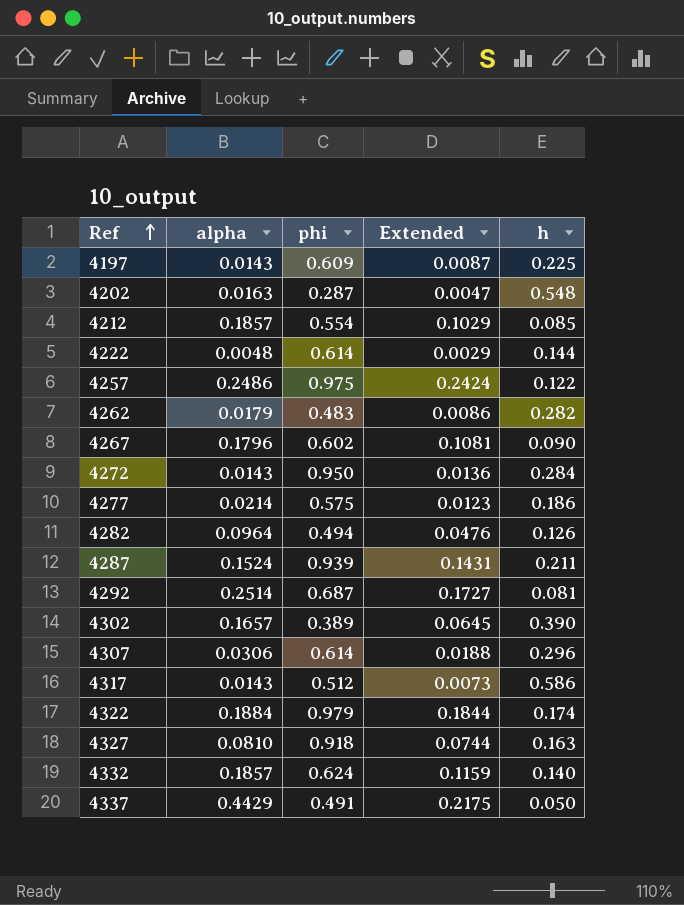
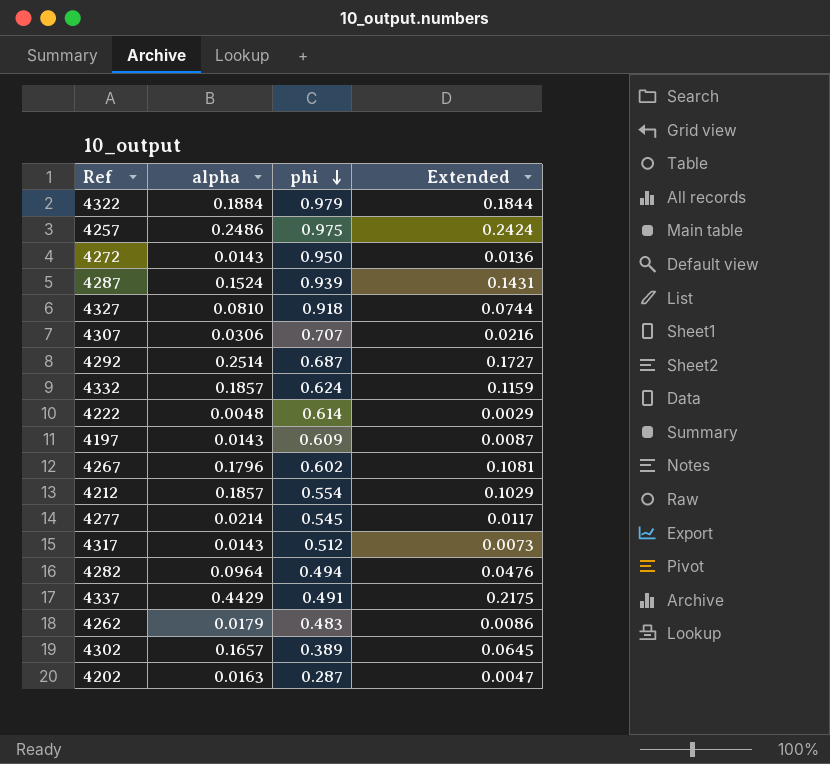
row order: Ref ascending -> phi descending
column h | position: 5 -> none
4307 | phi: 0.614 -> 0.707
4307 | Extended: 0.0188 -> 0.0216
4277 | phi: 0.575 -> 0.545
4277 | Extended: 0.0123 -> 0.0117

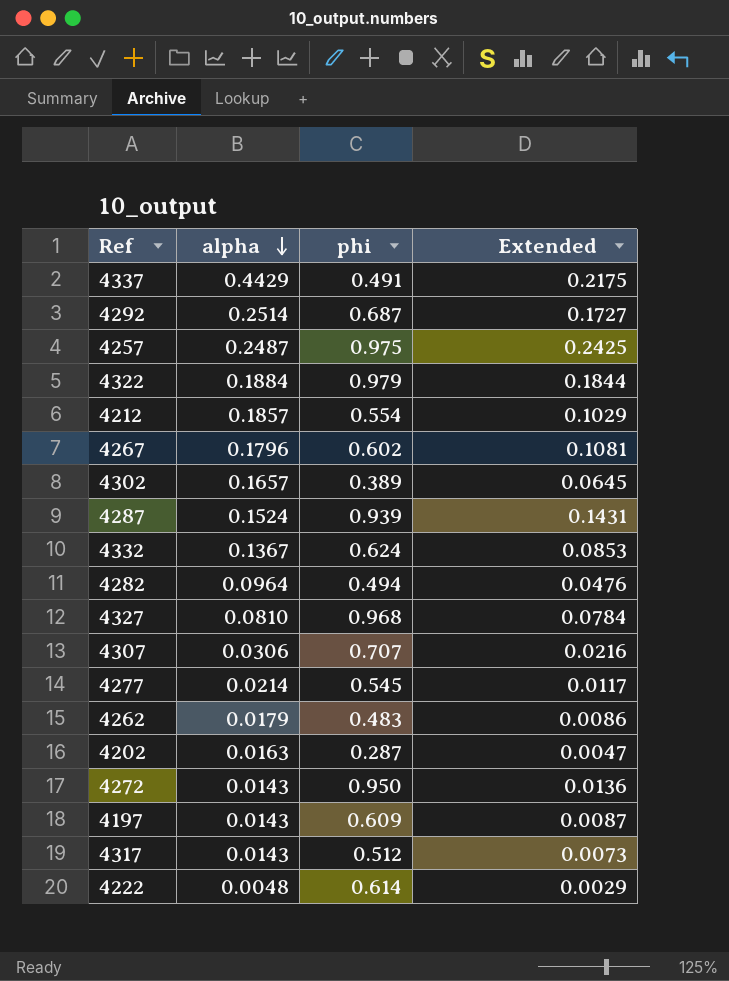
row order: phi descending -> alpha descending
4257 | alpha: 0.2486 -> 0.2487
4257 | Extended: 0.2424 -> 0.2425
4332 | alpha: 0.1857 -> 0.1367
4332 | Extended: 0.1159 -> 0.0853
4327 | phi: 0.918 -> 0.968
4327 | Extended: 0.0744 -> 0.0784

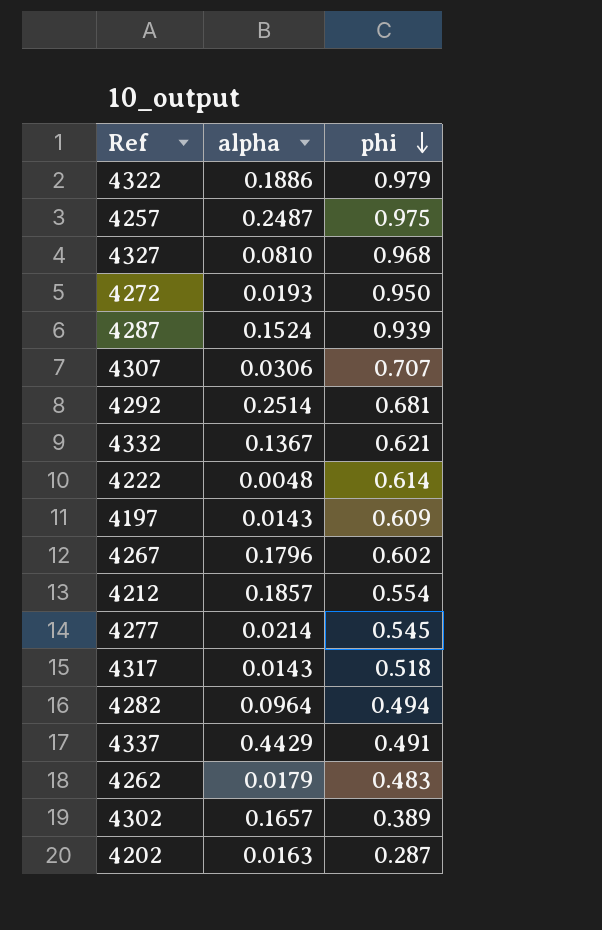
row order: alpha descending -> phi descending
column Extended | formula: [alpha] * [phi] -> none
4322 | alpha: 0.1884 -> 0.1886
4272 | alpha: 0.0143 -> 0.0193
4292 | phi: 0.687 -> 0.681
4332 | phi: 0.624 -> 0.621
4317 | phi: 0.512 -> 0.518

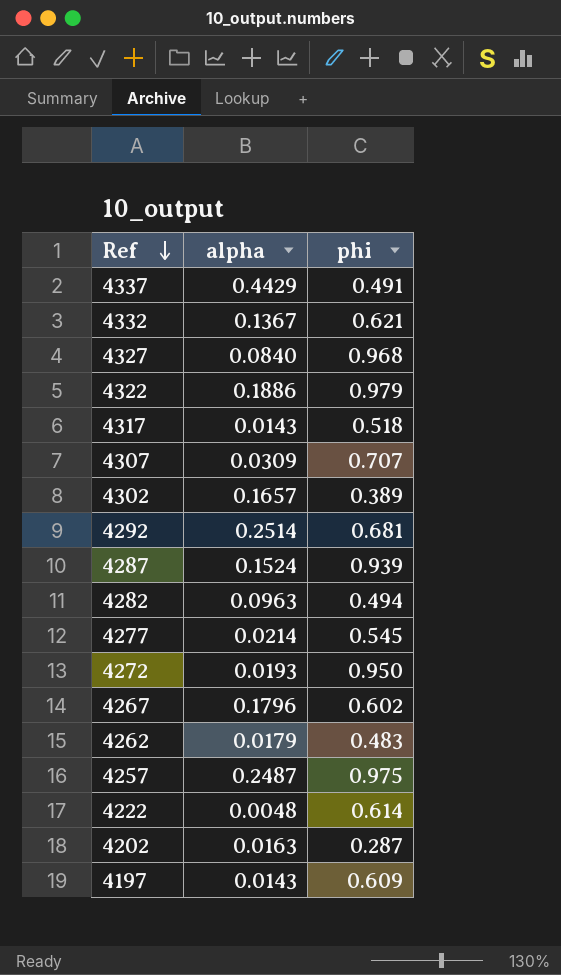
row order: phi descending -> Ref descending
row 4212: 0.1857 | 0.554 -> none
4327 | alpha: 0.0810 -> 0.0840
4307 | alpha: 0.0306 -> 0.0309
4282 | alpha: 0.0964 -> 0.0963

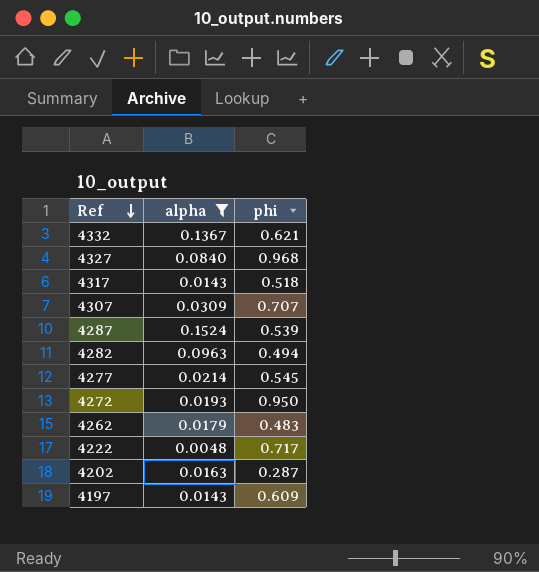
filter: none -> alpha <= 0.1524
4287 | phi: 0.939 -> 0.539
4222 | phi: 0.614 -> 0.717

